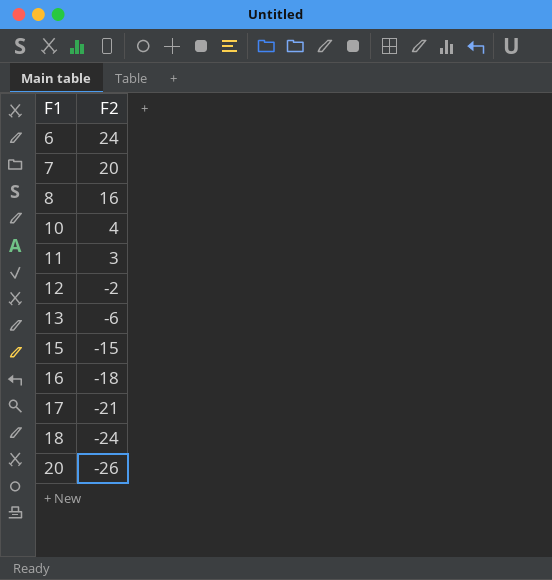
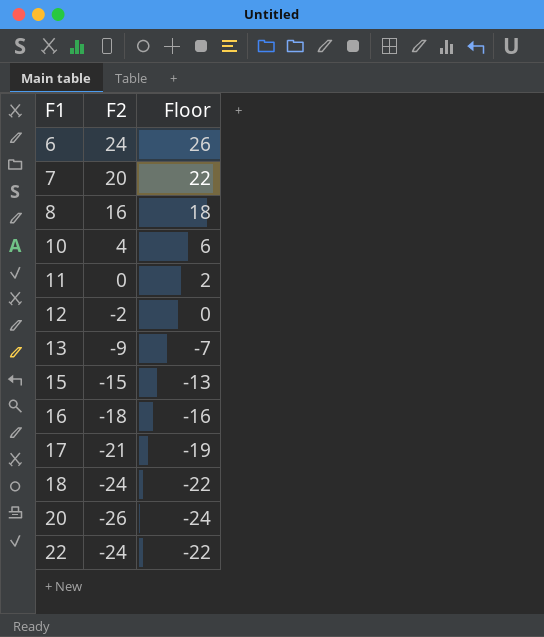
column Floor | formula: none -> [F2] + 2
11 | F2: 3 -> 0
13 | F2: -6 -> -9
row 22: none -> -24 | -22

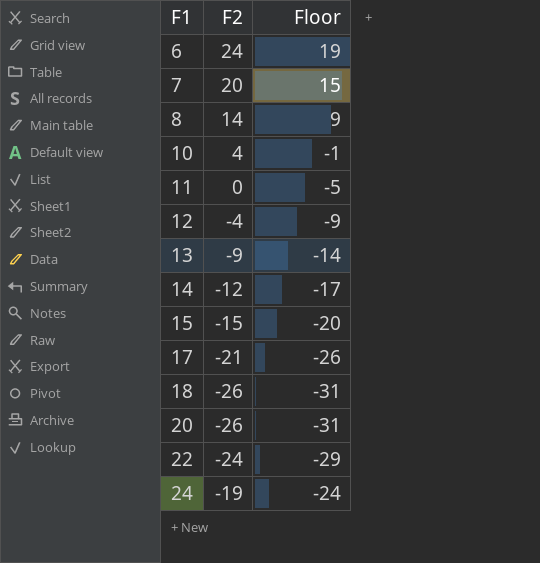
column Floor | formula: [F2] + 2 -> [F2] - 5
row 16: -18 | -16 -> none
8 | F2: 16 -> 14
12 | F2: -2 -> -4
row 14: none -> -12 | -17
18 | F2: -24 -> -26
row 24: none -> -19 | -24

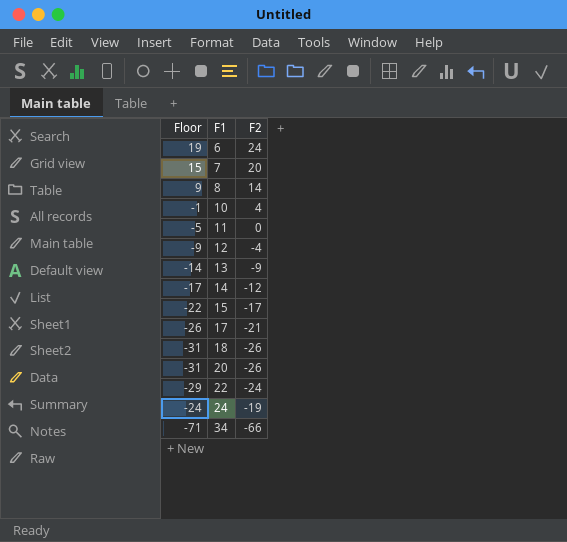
column Floor | position: 3 -> 1
15 | Floor: -20 -> -22
15 | F2: -15 -> -17
row 34: none -> -71 | -66

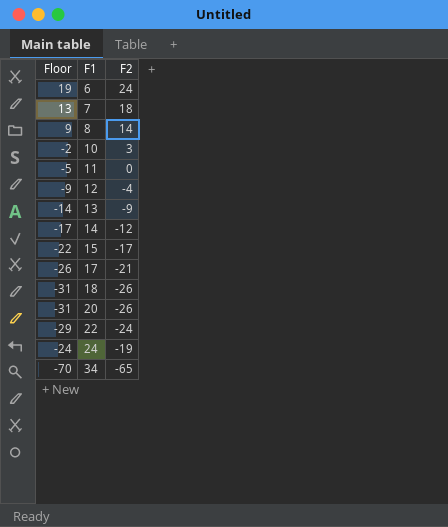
7 | Floor: 15 -> 13
7 | F2: 20 -> 18
10 | Floor: -1 -> -2
10 | F2: 4 -> 3
34 | Floor: -71 -> -70
34 | F2: -66 -> -65

